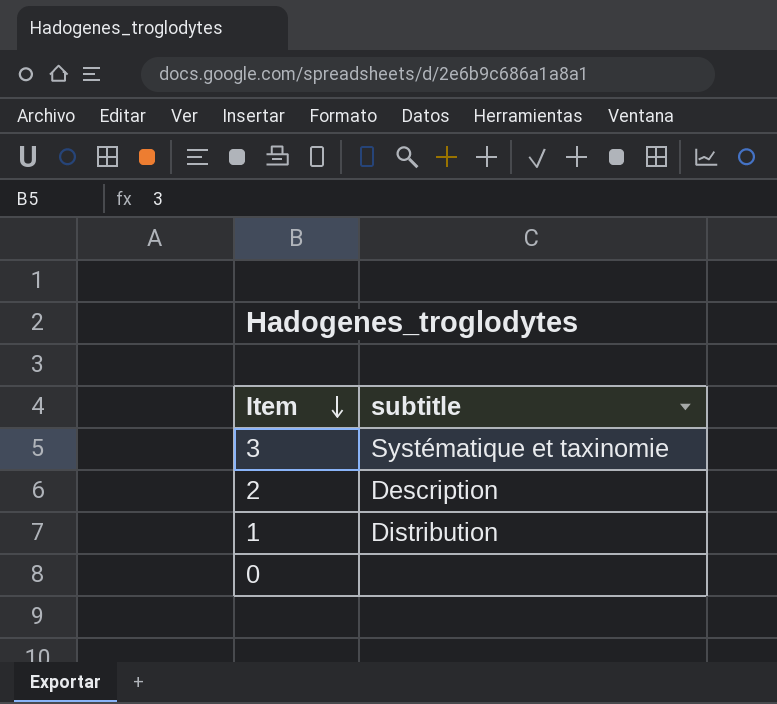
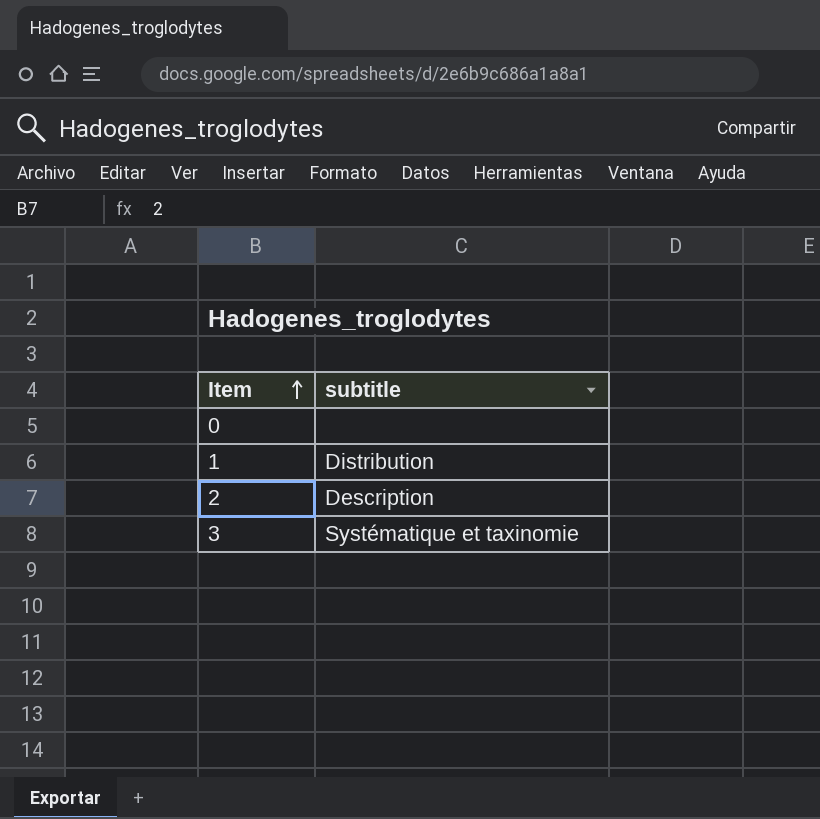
row order: Item descending -> Item ascending

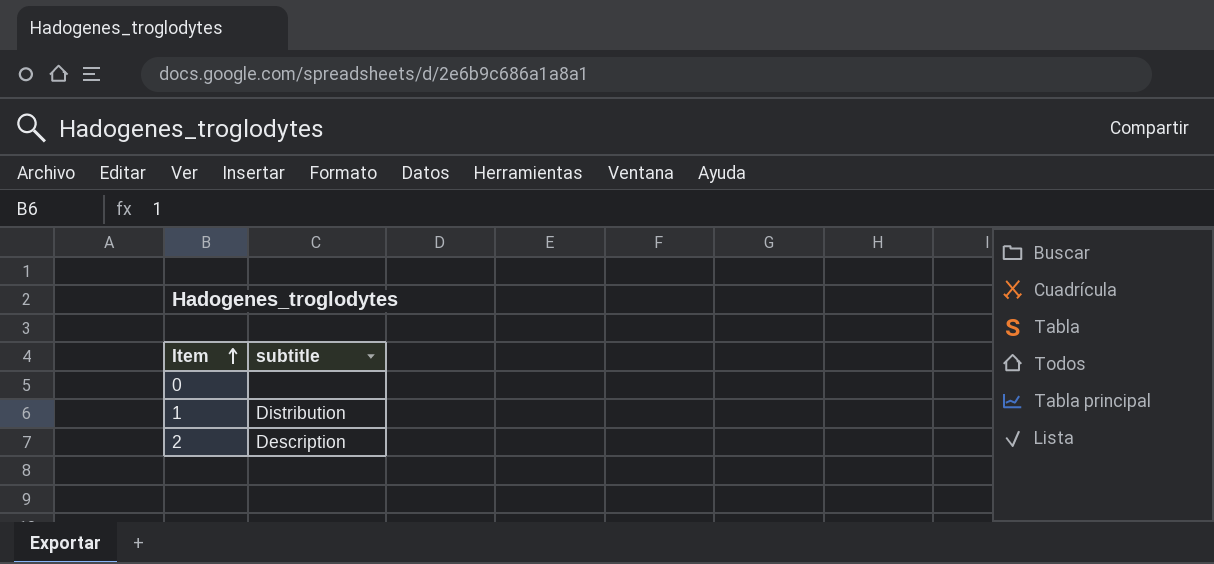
row 3: Systématique et taxinomie -> none

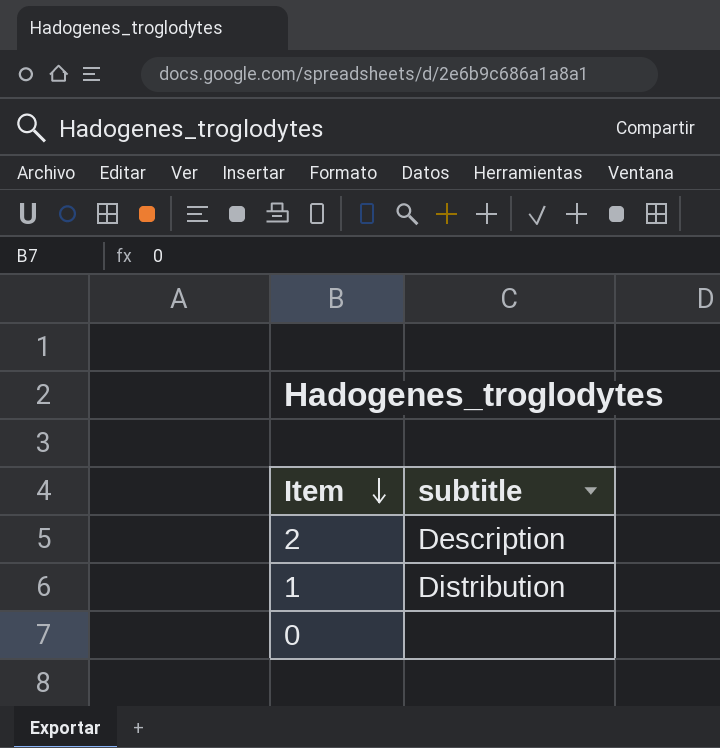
row order: Item ascending -> Item descending

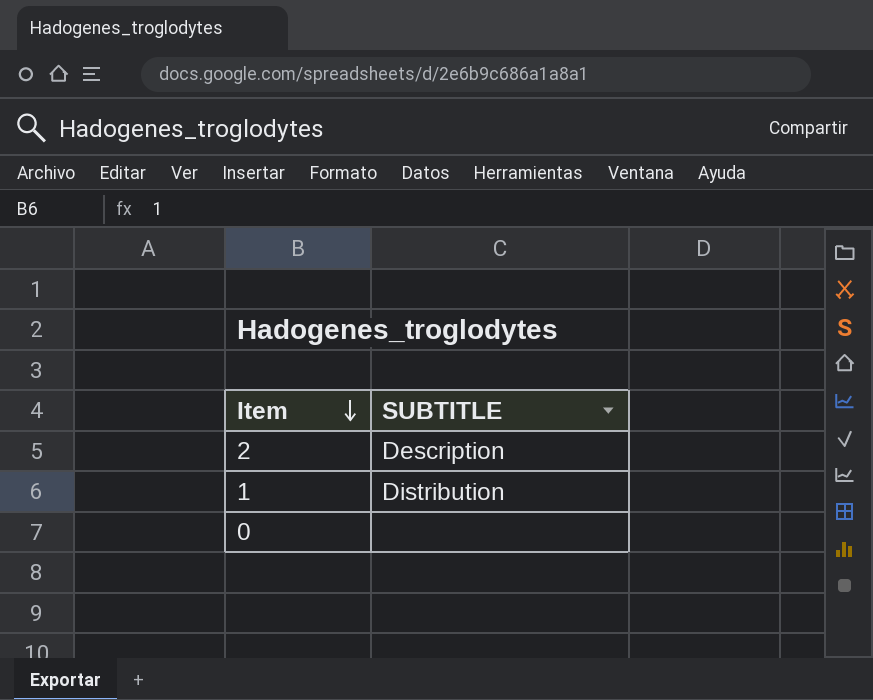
column name: subtitle -> SUBTITLE

